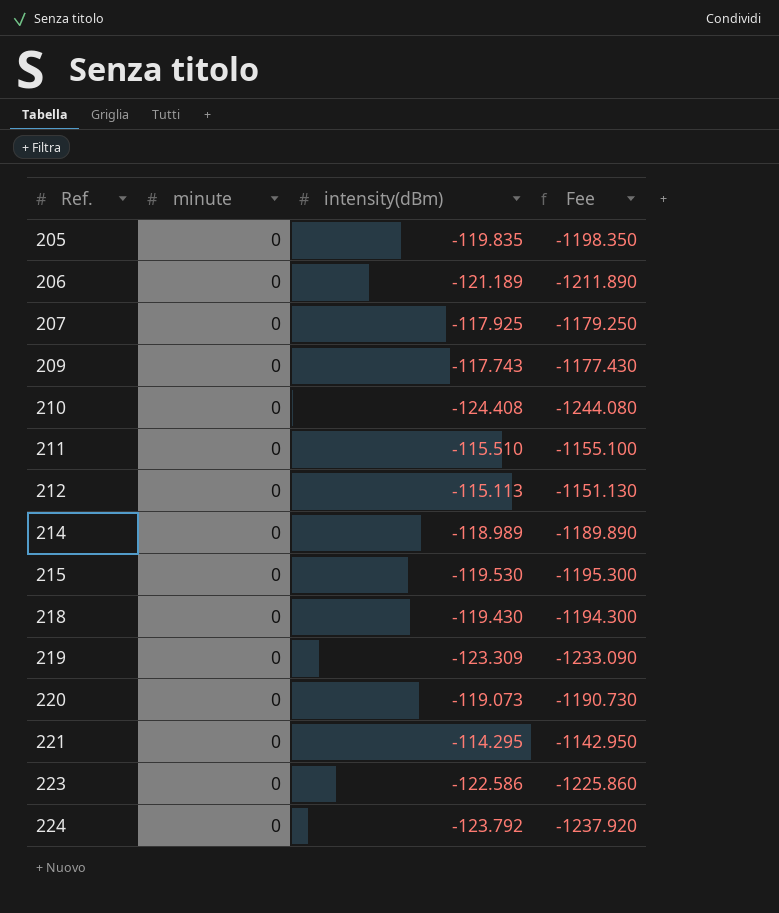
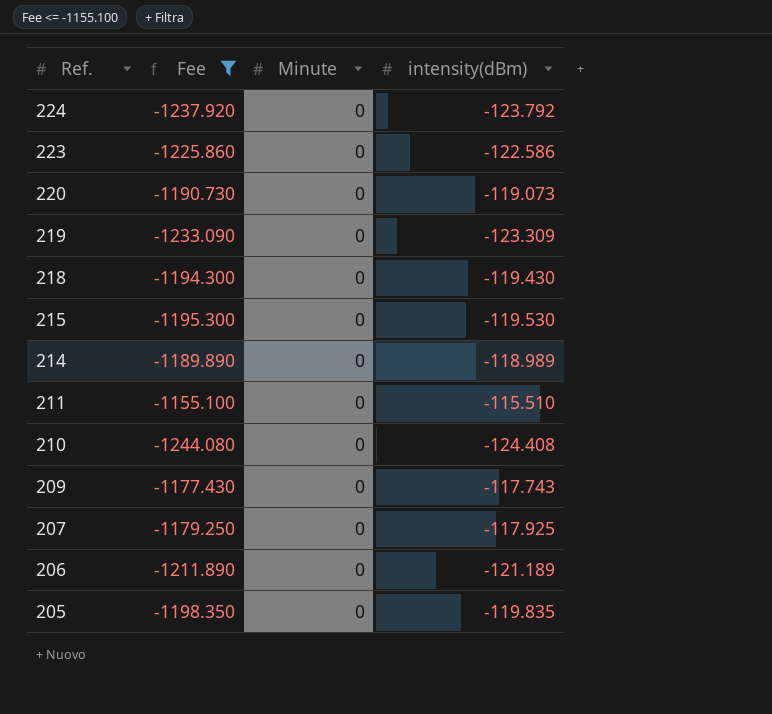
filter: none -> Fee <= -1155.100
row order: Ref. ascending -> Ref. descending
column Fee | position: 4 -> 2
column name: minute -> Minute

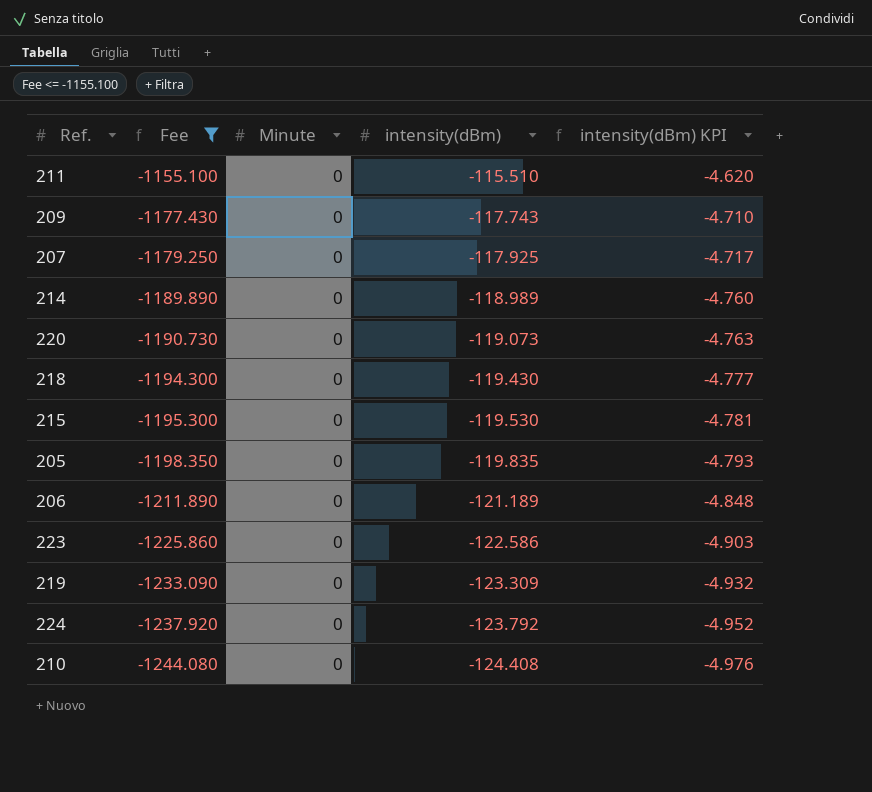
row order: Ref. descending -> Fee descending
column intensity(dBm) KPI | formula: none -> [intensity(dBm)] * 0.04

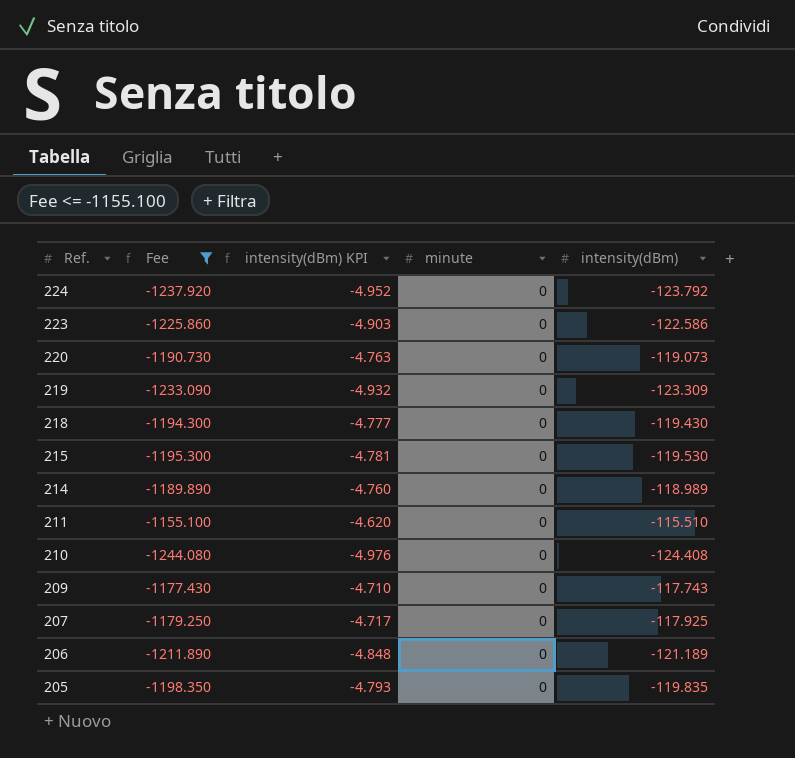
row order: Fee descending -> Ref. descending
column intensity(dBm) KPI | position: 5 -> 3
column name: Minute -> minute

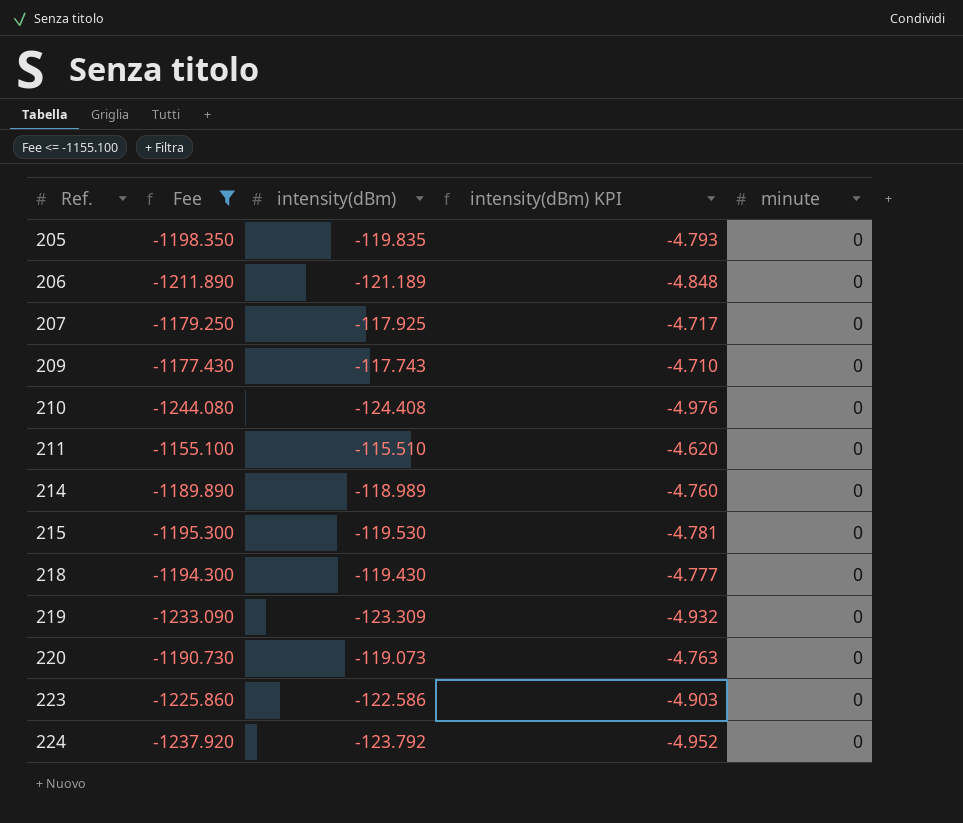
row order: Ref. descending -> Ref. ascending
column intensity(dBm) | position: 5 -> 3

